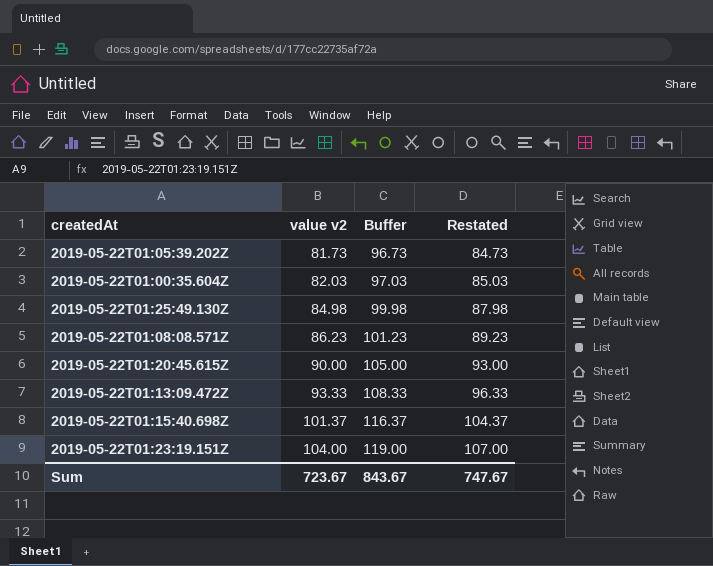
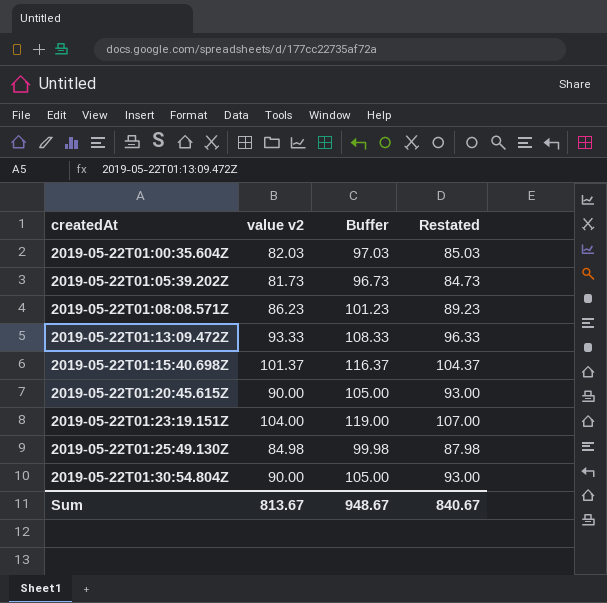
row order: value v2 ascending -> createdAt ascending
row 2019-05-22T01:30:54.804Z: none -> 90.00 | 105.00 | 93.00
Sum | value v2: 723.67 -> 813.67
Sum | Buffer: 843.67 -> 948.67
Sum | Restated: 747.67 -> 840.67

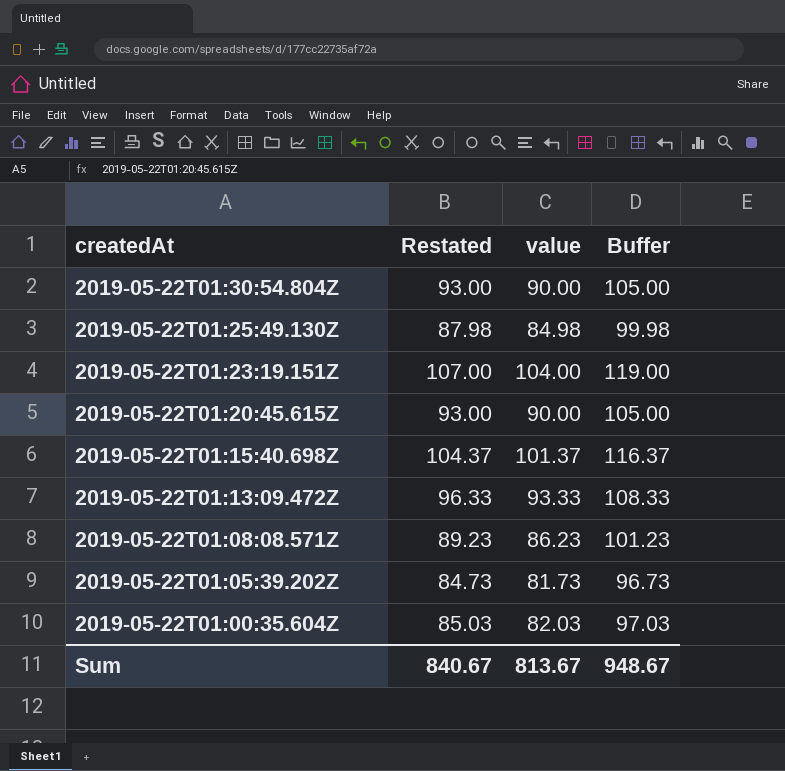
row order: createdAt ascending -> createdAt descending
column Restated | position: 4 -> 2
column name: value v2 -> value

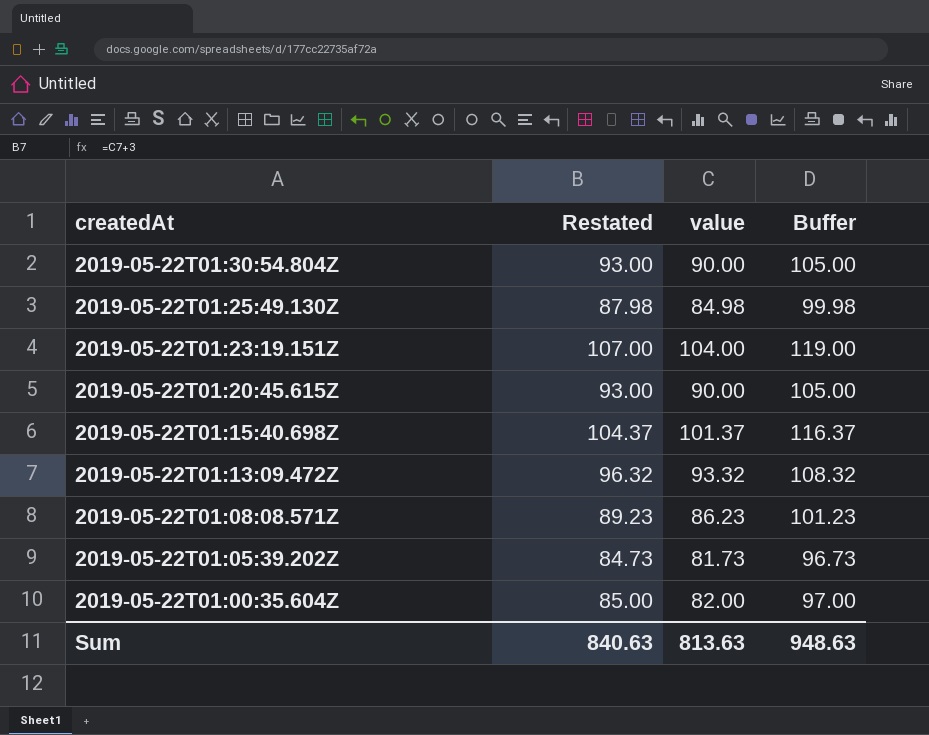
2019-05-22T01:13:09.472Z | Restated: 96.33 -> 96.32
2019-05-22T01:13:09.472Z | value: 93.33 -> 93.32
2019-05-22T01:13:09.472Z | Buffer: 108.33 -> 108.32
2019-05-22T01:00:35.604Z | Restated: 85.03 -> 85.00
2019-05-22T01:00:35.604Z | value: 82.03 -> 82.00
2019-05-22T01:00:35.604Z | Buffer: 97.03 -> 97.00
Sum | Restated: 840.67 -> 840.63
Sum | value: 813.67 -> 813.63
Sum | Buffer: 948.67 -> 948.63

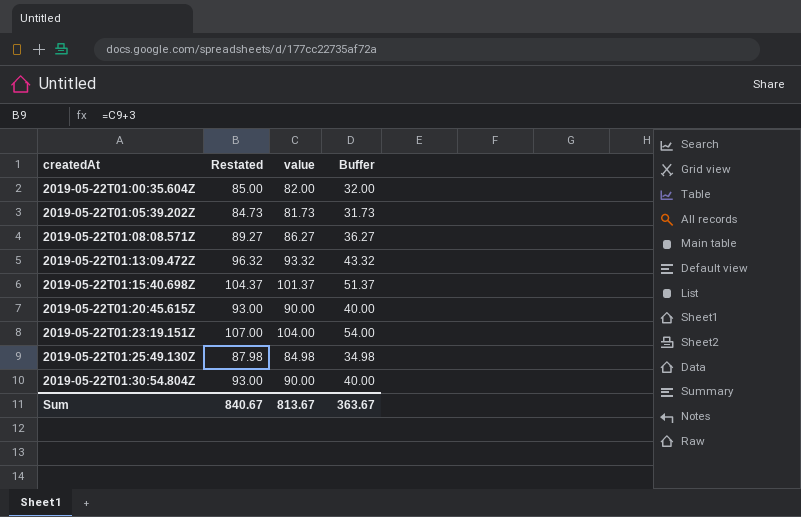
row order: createdAt descending -> createdAt ascending
column Buffer | formula: [value] + 15 -> [value] - 50
2019-05-22T01:08:08.571Z | Restated: 89.23 -> 89.27
2019-05-22T01:08:08.571Z | value: 86.23 -> 86.27
Sum | Restated: 840.63 -> 840.67
Sum | value: 813.63 -> 813.67
Sum | Buffer: 948.63 -> 363.67

